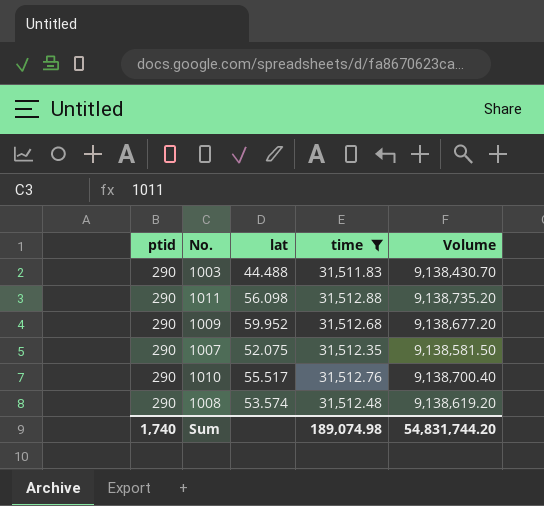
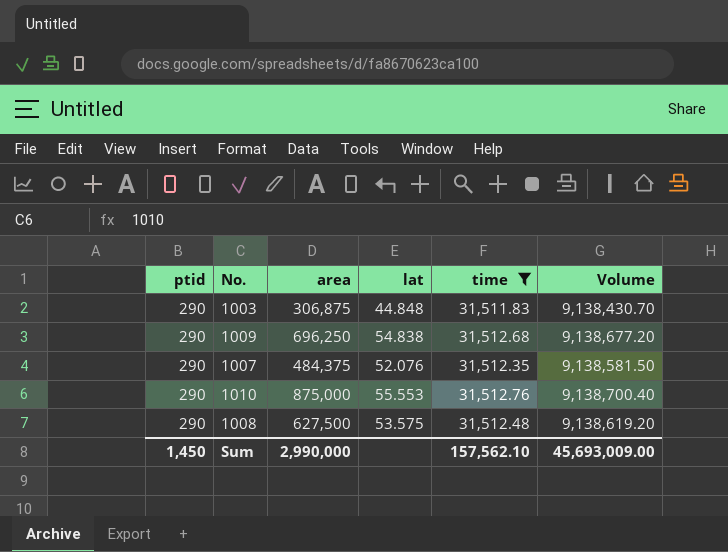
column area | position: none -> 3
row 1011: 290 | 56.098 | 31,512.88 | 9,138,735.20 -> none
1003 | lat: 44.488 -> 44.848
1009 | lat: 59.952 -> 54.838
1007 | lat: 52.075 -> 52.076
1010 | lat: 55.517 -> 55.553
1008 | lat: 53.574 -> 53.575
Sum | ptid: 1,740 -> 1,450
Sum | time: 189,074.98 -> 157,562.10
Sum | Volume: 54,831,744.20 -> 45,693,009.00

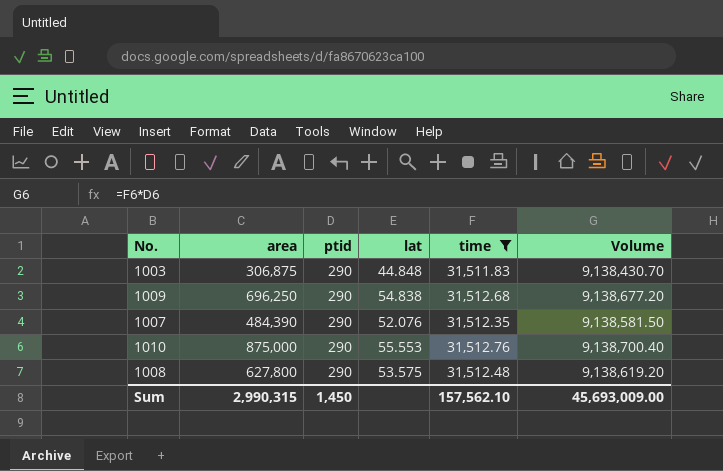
column ptid | position: 1 -> 3
1007 | area: 484,375 -> 484,390
1008 | area: 627,500 -> 627,800
Sum | area: 2,990,000 -> 2,990,315

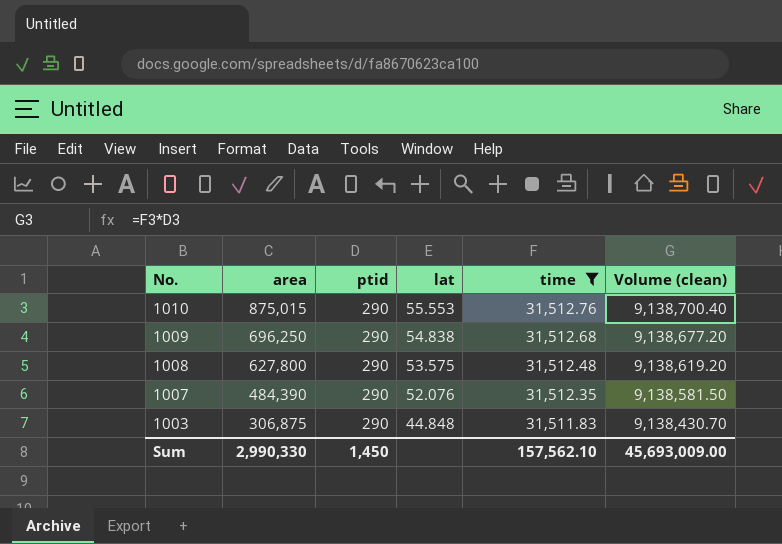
row order: none -> No. descending
column name: Volume -> Volume (clean)
1010 | area: 875,000 -> 875,015
Sum | area: 2,990,315 -> 2,990,330

